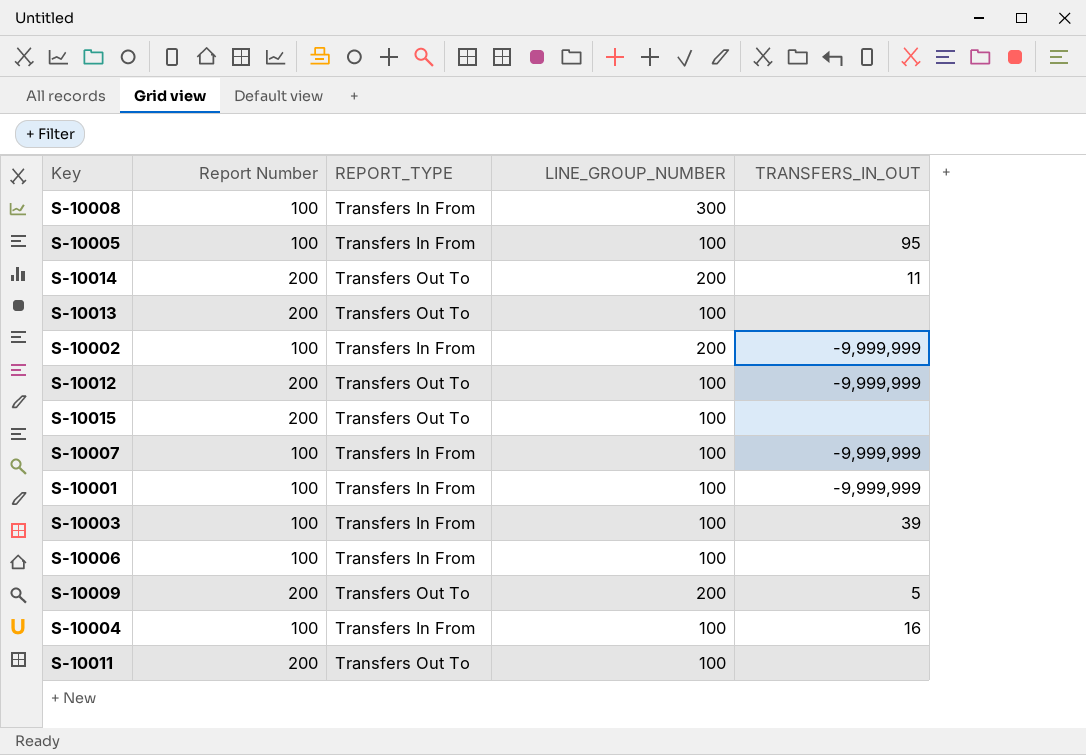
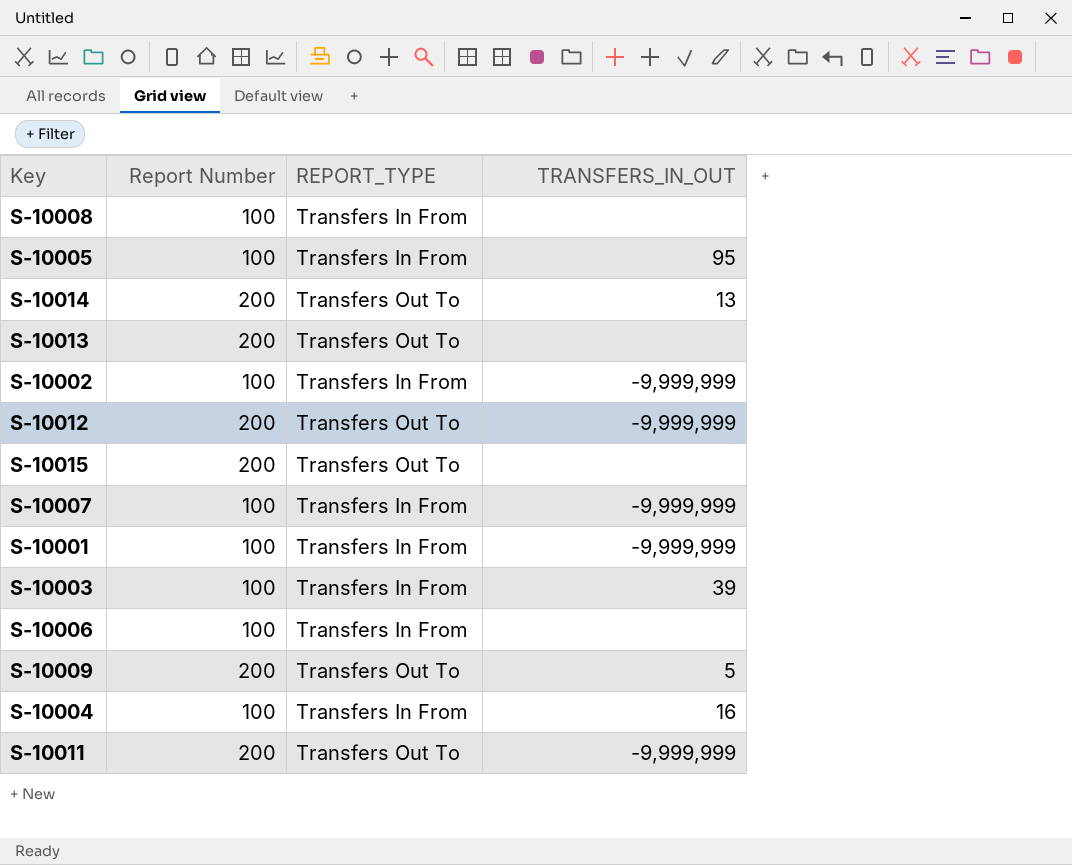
column LINE_GROUP_NUMBER | position: 4 -> none
S-10014 | TRANSFERS_IN_OUT: 11 -> 13
S-10011 | TRANSFERS_IN_OUT: none -> -9,999,999

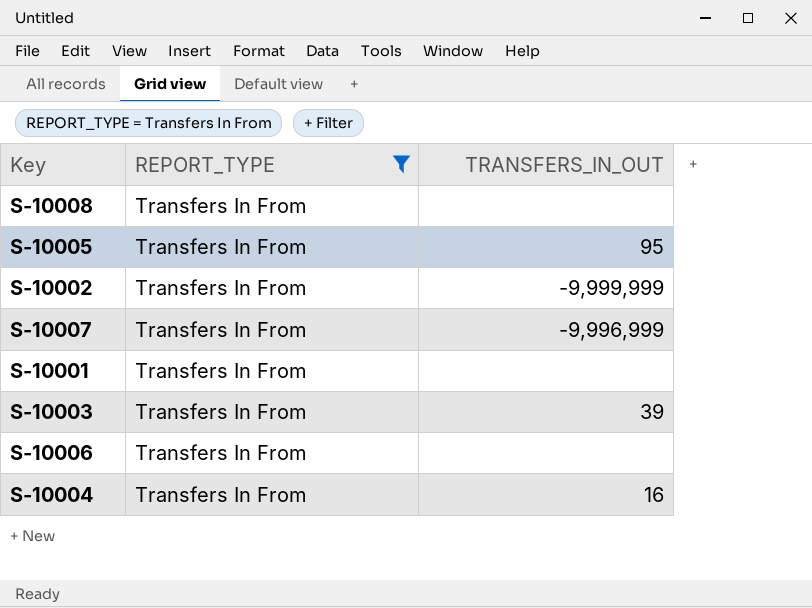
filter: none -> REPORT_TYPE = Transfers In From
column Report Number | position: 2 -> none
S-10007 | TRANSFERS_IN_OUT: -9,999,999 -> -9,996,999
S-10001 | TRANSFERS_IN_OUT: -9,999,999 -> none

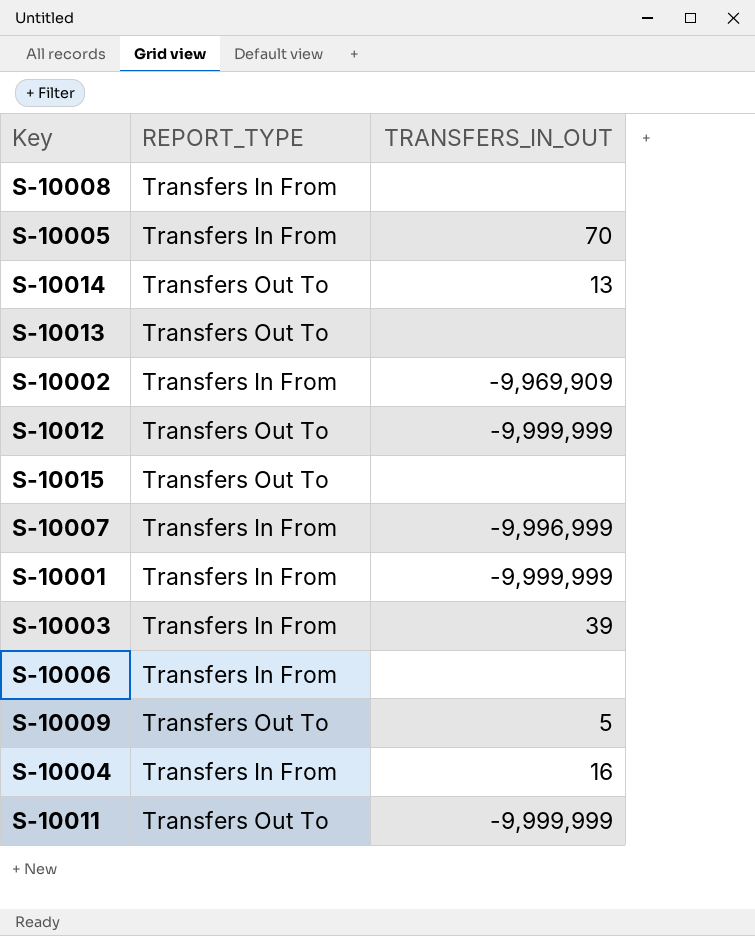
filter: REPORT_TYPE = Transfers In From -> none
S-10005 | TRANSFERS_IN_OUT: 95 -> 70
S-10002 | TRANSFERS_IN_OUT: -9,999,999 -> -9,969,909
S-10001 | TRANSFERS_IN_OUT: none -> -9,999,999

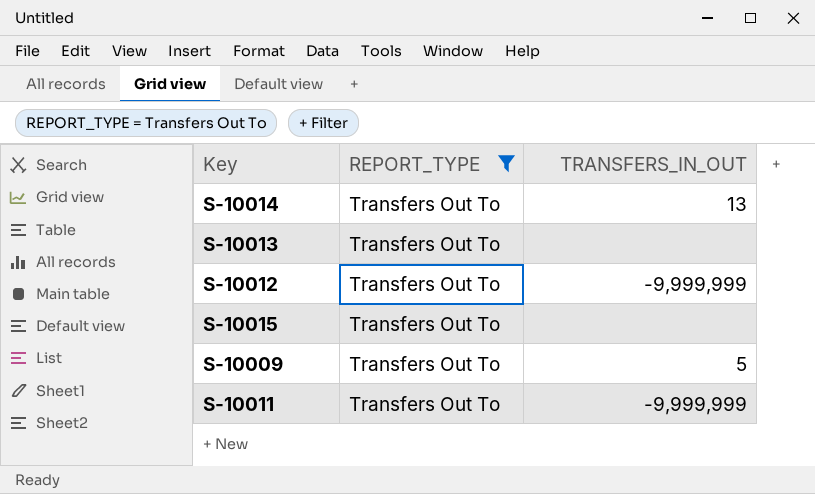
filter: none -> REPORT_TYPE = Transfers Out To

